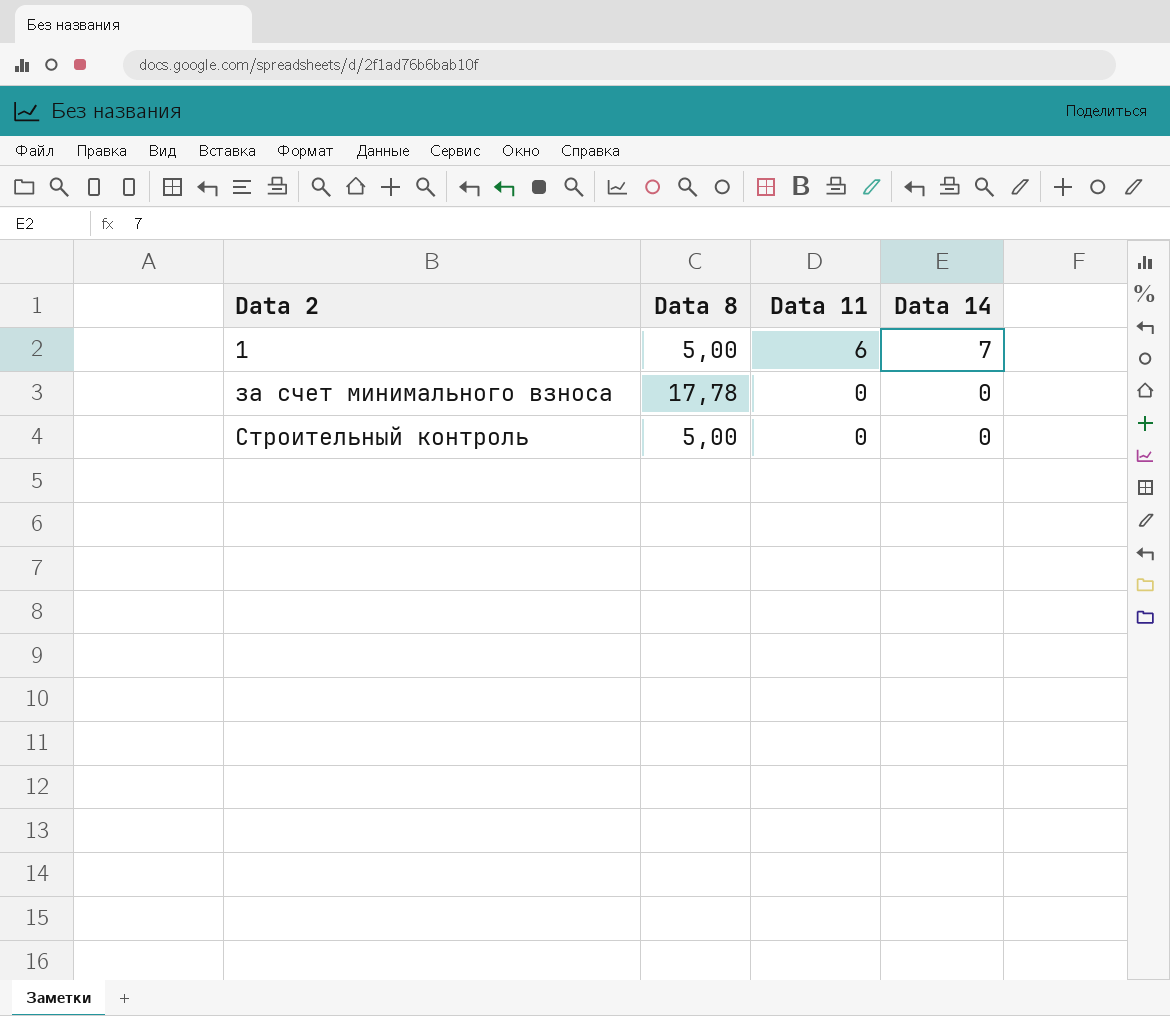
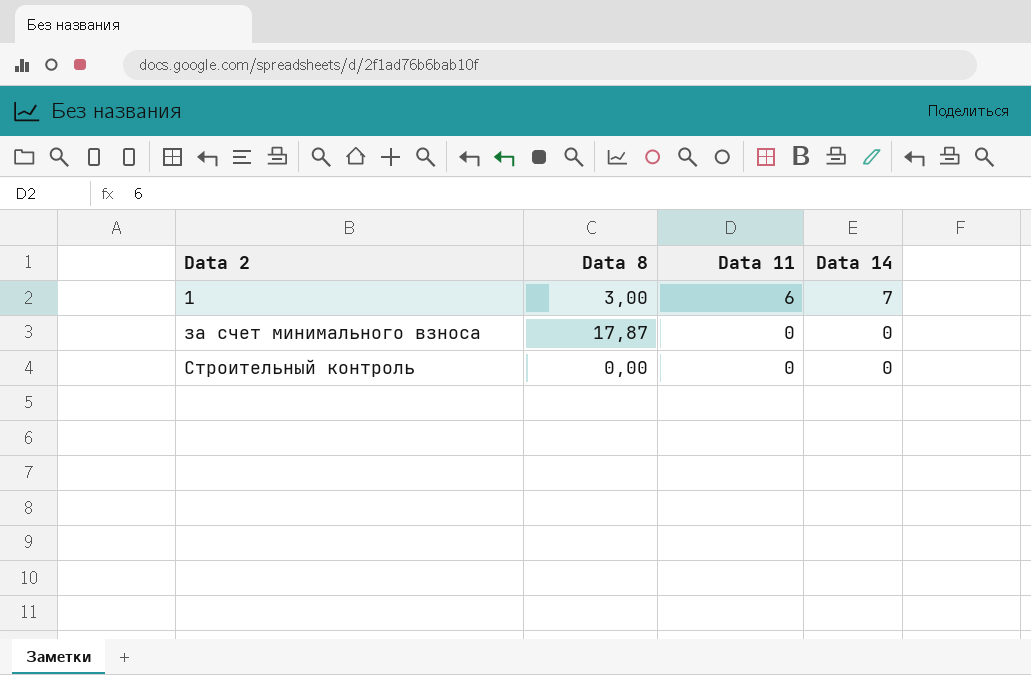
1 | Data 8: 5,00 -> 3,00
за счет минимального взноса | Data 8: 17,78 -> 17,87
Строительный контроль | Data 8: 5,00 -> 0,00

